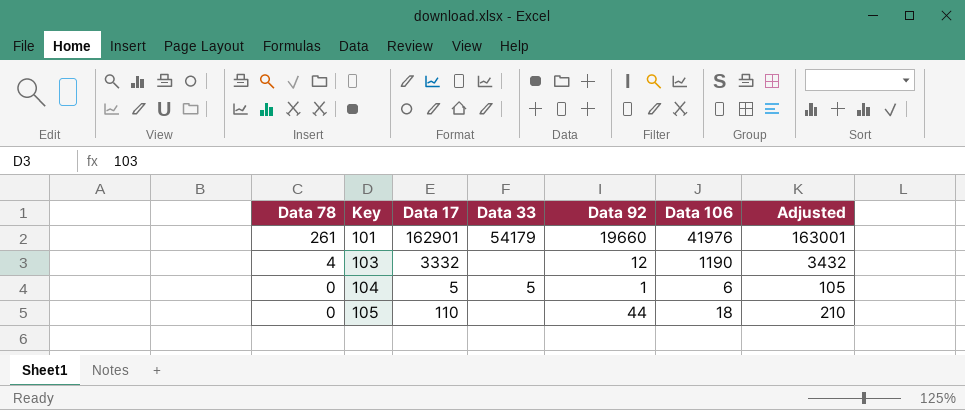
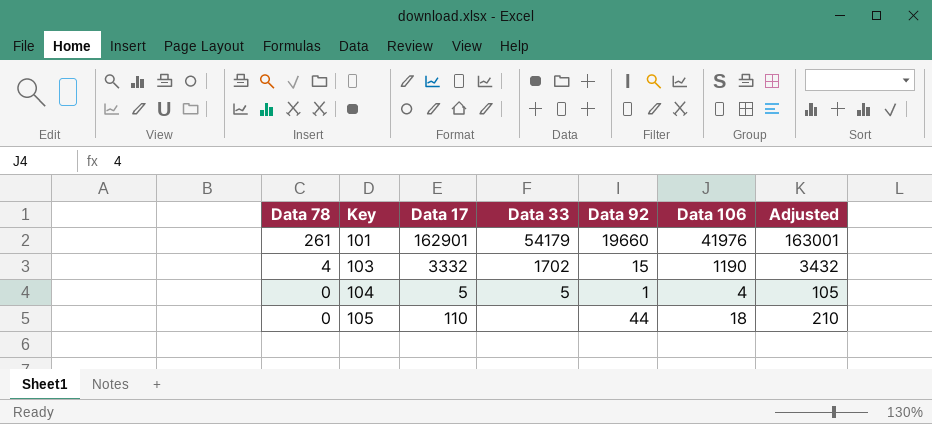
103 | Data 33: none -> 1702
103 | Data 92: 12 -> 15
104 | Data 106: 6 -> 4

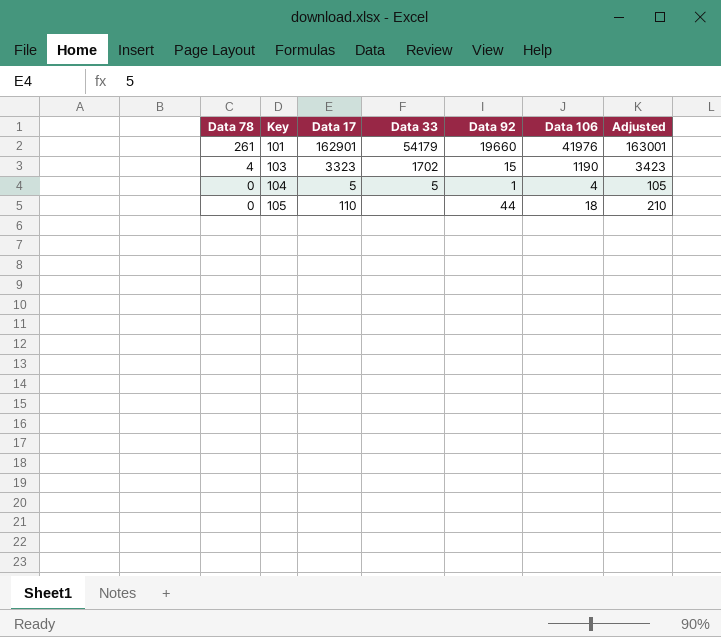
103 | Data 17: 3332 -> 3323
103 | Adjusted: 3432 -> 3423

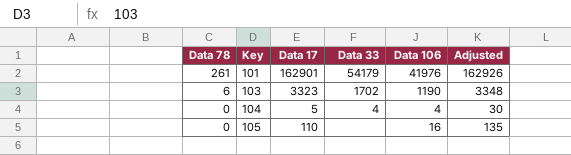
column Data 92 | position: 5 -> none
column Adjusted | formula: [Data 17] + 100 -> [Data 17] + 25
103 | Data 78: 4 -> 6
104 | Data 33: 5 -> 4
105 | Data 106: 18 -> 16

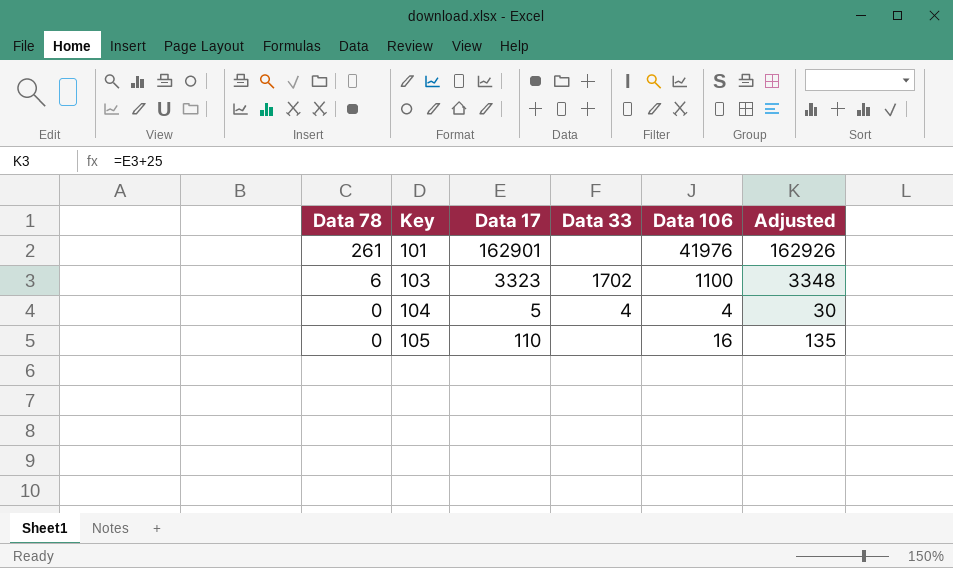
101 | Data 33: 54179 -> none
103 | Data 106: 1190 -> 1100

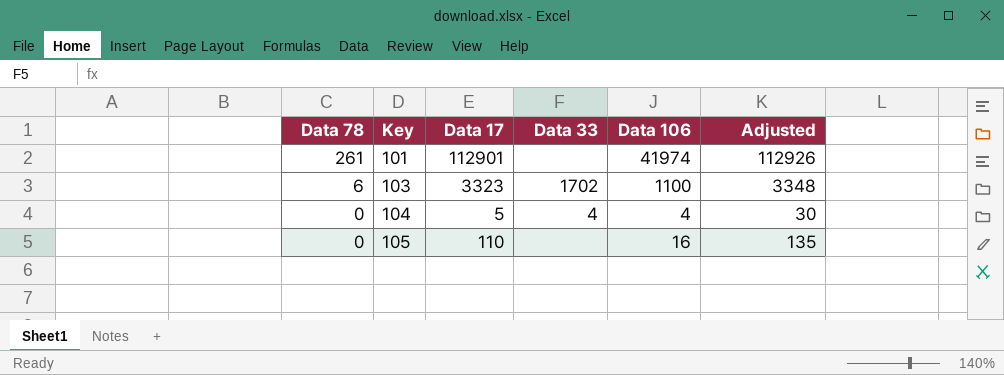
101 | Data 17: 162901 -> 112901
101 | Data 106: 41976 -> 41974
101 | Adjusted: 162926 -> 112926

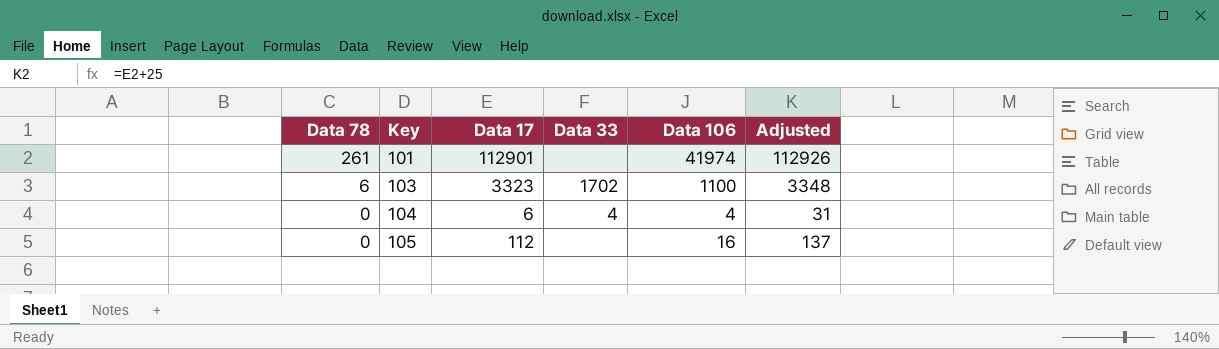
104 | Data 17: 5 -> 6
104 | Adjusted: 30 -> 31
105 | Data 17: 110 -> 112
105 | Adjusted: 135 -> 137

